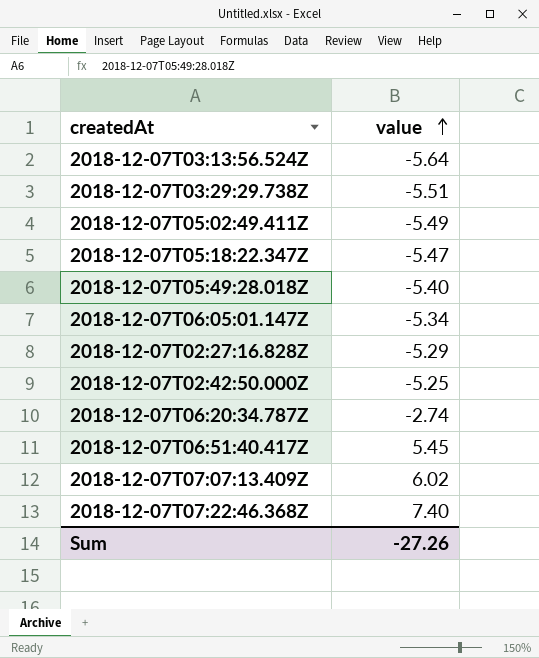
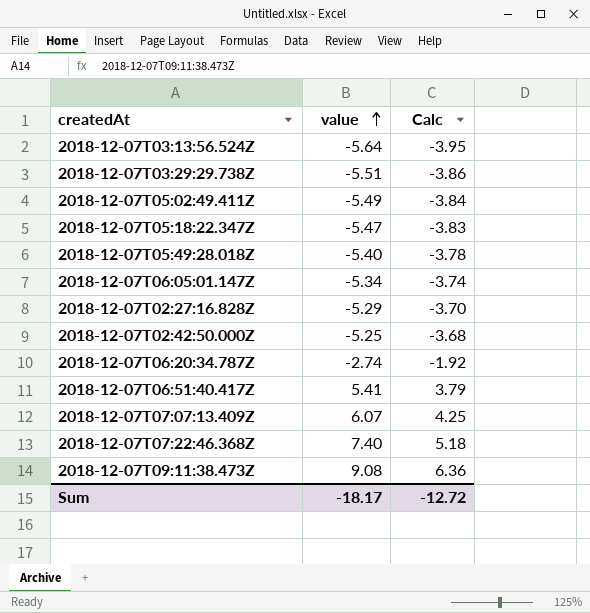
column Calc | formula: none -> [value] * 0.7
2018-12-07T06:51:40.417Z | value: 5.45 -> 5.41
2018-12-07T07:07:13.409Z | value: 6.02 -> 6.07
row 2018-12-07T09:11:38.473Z: none -> 9.08 | 6.36
Sum | value: -27.26 -> -18.17

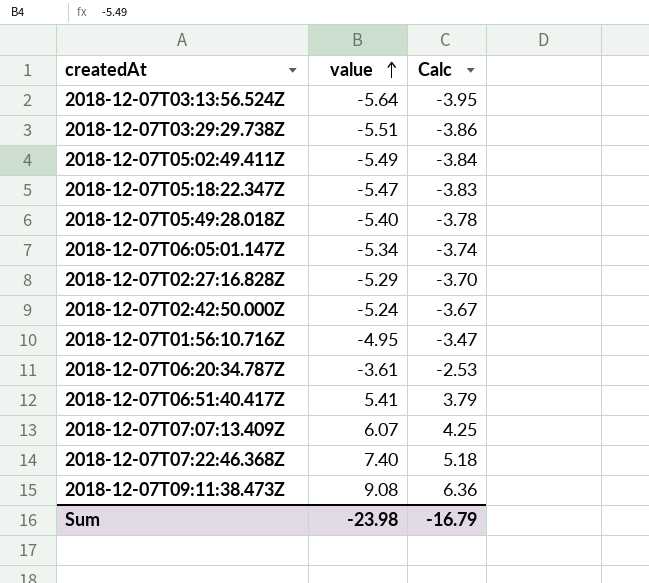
2018-12-07T02:42:50.000Z | value: -5.25 -> -5.24
2018-12-07T02:42:50.000Z | Calc: -3.68 -> -3.67
row 2018-12-07T01:56:10.716Z: none -> -4.95 | -3.47
2018-12-07T06:20:34.787Z | value: -2.74 -> -3.61
2018-12-07T06:20:34.787Z | Calc: -1.92 -> -2.53
Sum | value: -18.17 -> -23.98
Sum | Calc: -12.72 -> -16.79

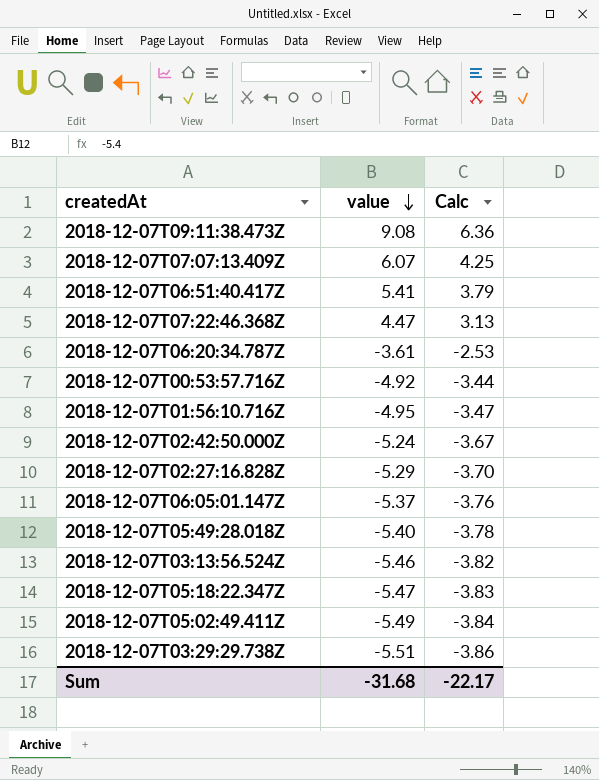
row order: value ascending -> value descending
2018-12-07T07:22:46.368Z | value: 7.40 -> 4.47
2018-12-07T07:22:46.368Z | Calc: 5.18 -> 3.13
row 2018-12-07T00:53:57.716Z: none -> -4.92 | -3.44
2018-12-07T06:05:01.147Z | value: -5.34 -> -5.37
2018-12-07T06:05:01.147Z | Calc: -3.74 -> -3.76
2018-12-07T03:13:56.524Z | value: -5.64 -> -5.46
2018-12-07T03:13:56.524Z | Calc: -3.95 -> -3.82
Sum | value: -23.98 -> -31.68
Sum | Calc: -16.79 -> -22.17

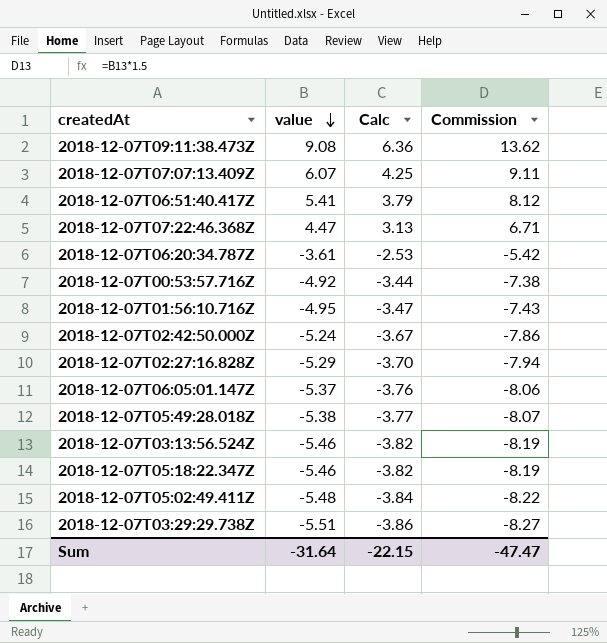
column Commission | formula: none -> [value] * 1.5
2018-12-07T05:49:28.018Z | value: -5.40 -> -5.38
2018-12-07T05:49:28.018Z | Calc: -3.78 -> -3.77
2018-12-07T05:18:22.347Z | value: -5.47 -> -5.46
2018-12-07T05:18:22.347Z | Calc: -3.83 -> -3.82
2018-12-07T05:02:49.411Z | value: -5.49 -> -5.48
Sum | value: -31.68 -> -31.64
Sum | Calc: -22.17 -> -22.15

